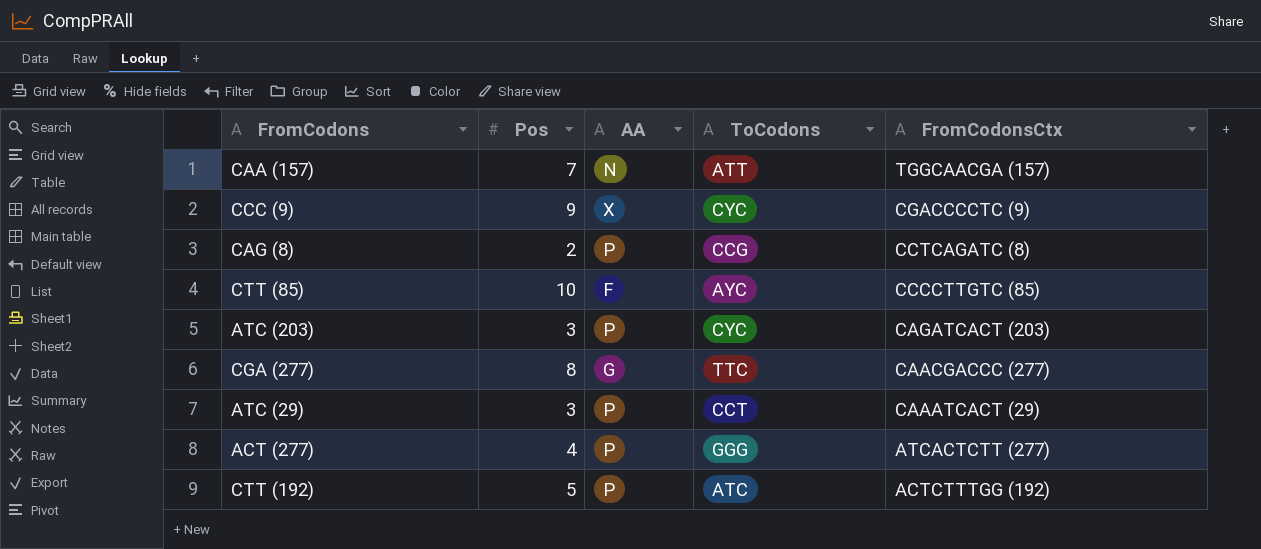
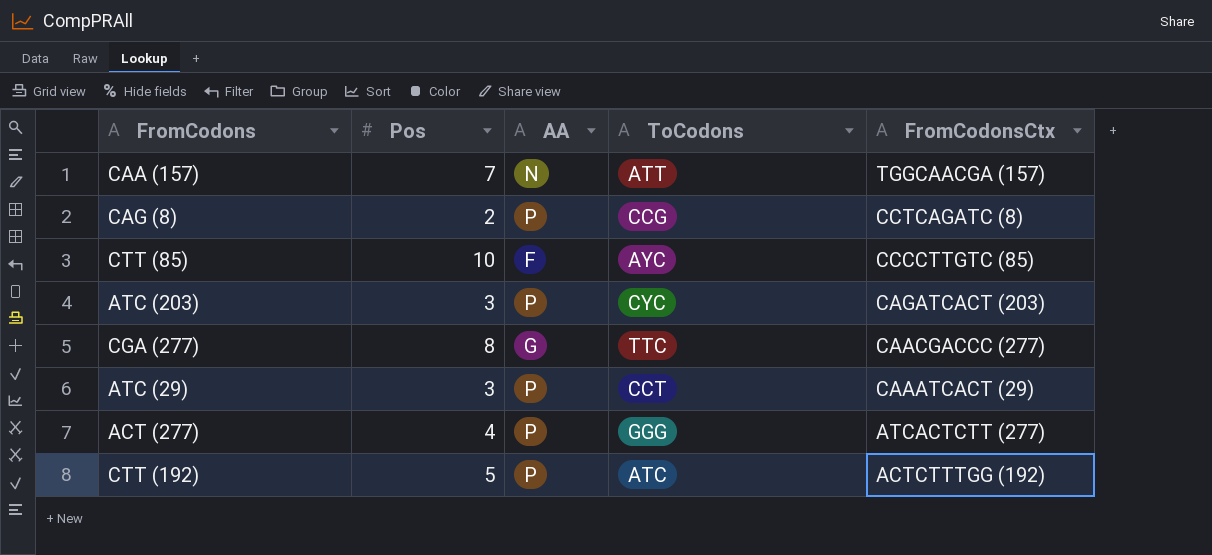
row CCC (9): 9 | X | CYC | CGACCCCTC (9) -> none

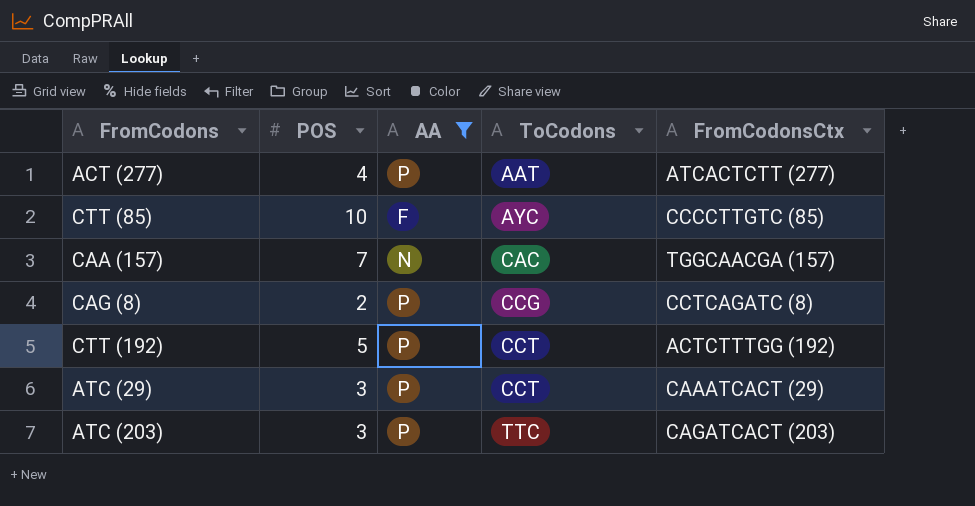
filter: none -> AA != G
row order: FromCodonsCtx descending -> ToCodons ascending
column name: Pos -> POS
ACT (277) | ToCodons: GGG -> AAT
CAA (157) | ToCodons: ATT -> CAC
CTT (192) | ToCodons: ATC -> CCT
ATC (203) | ToCodons: CYC -> TTC

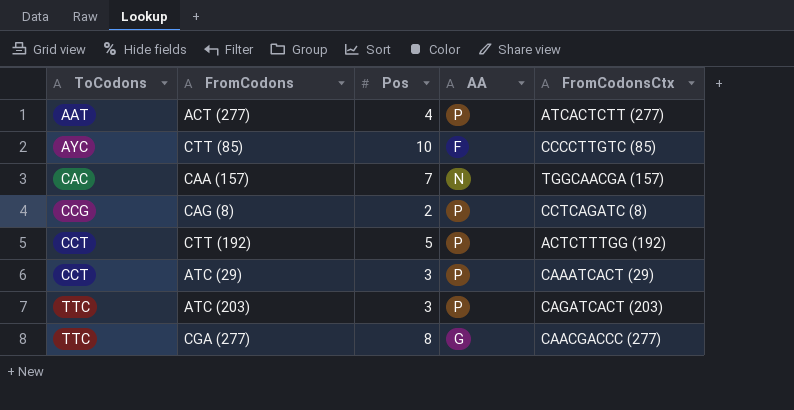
filter: AA != G -> none
column ToCodons | position: 4 -> 1
column name: POS -> Pos

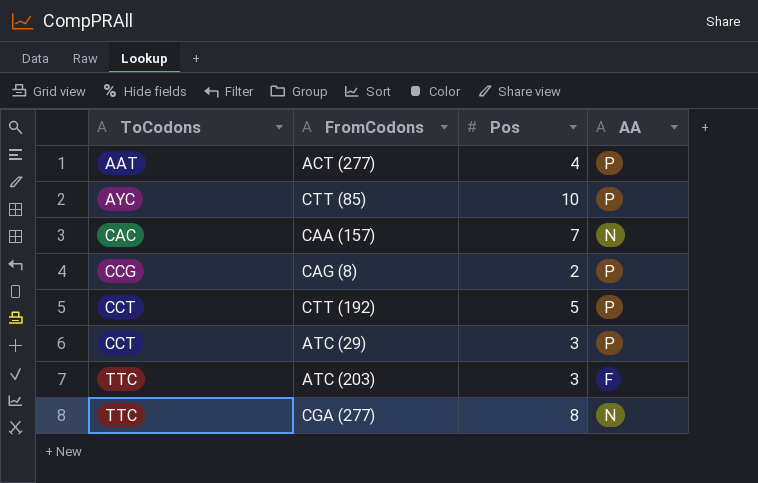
column FromCodonsCtx | position: 5 -> none
CTT (85) | AA: F -> P
ATC (203) | AA: P -> F
CGA (277) | AA: G -> N

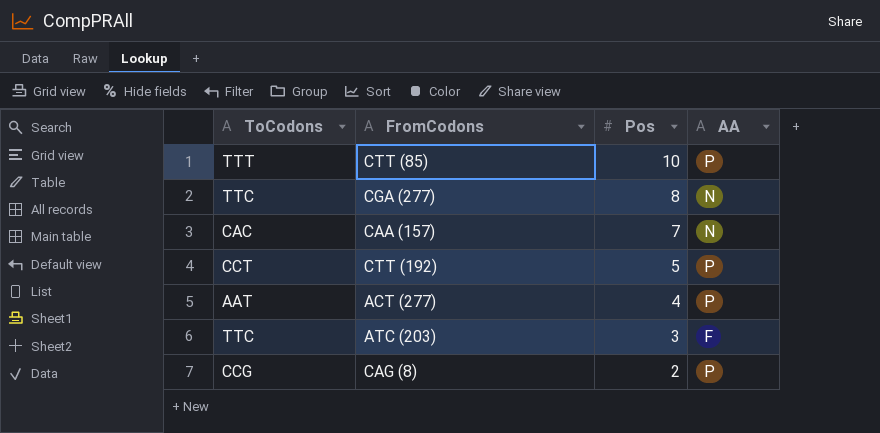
row order: ToCodons ascending -> Pos descending
row ATC (29): CCT | 3 | P -> none
CTT (85) | ToCodons: AYC -> TTT

